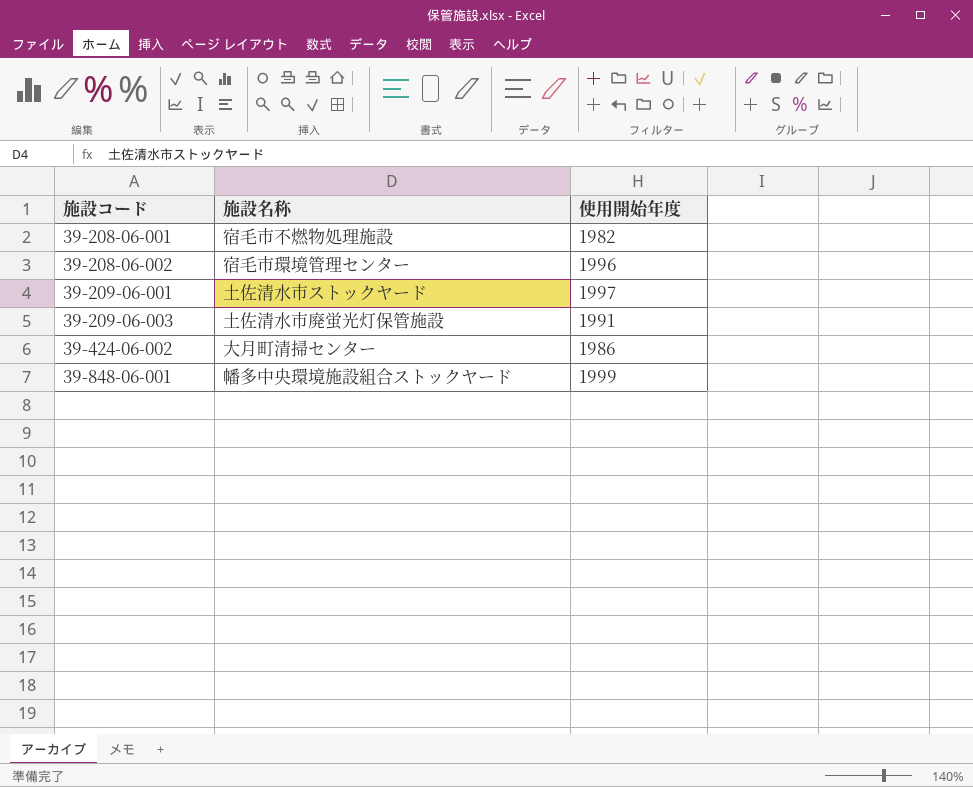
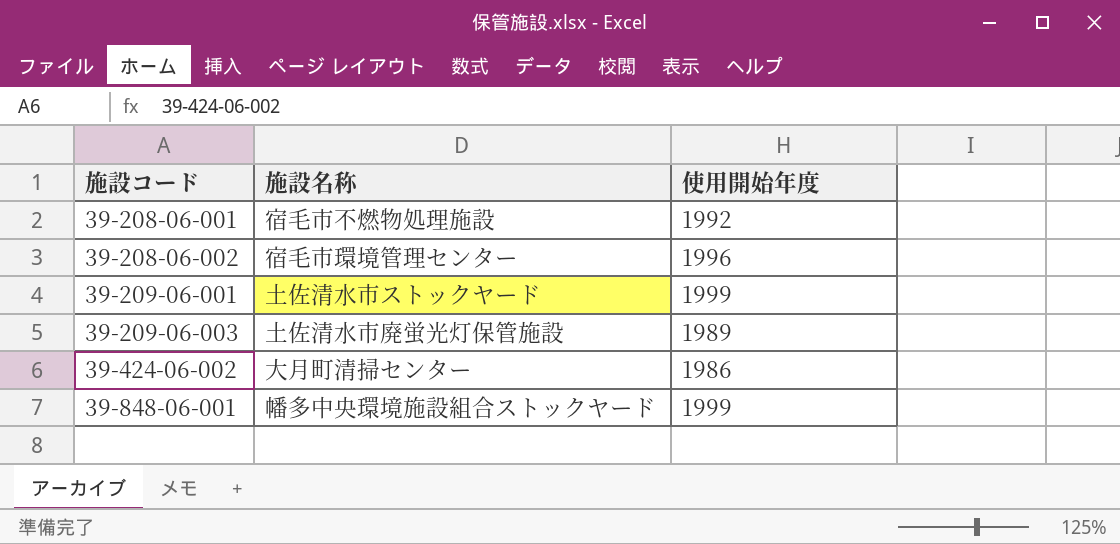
39-208-06-001 | 使用開始年度: 1982 -> 1992
39-209-06-001 | 使用開始年度: 1997 -> 1999
39-209-06-003 | 使用開始年度: 1991 -> 1989

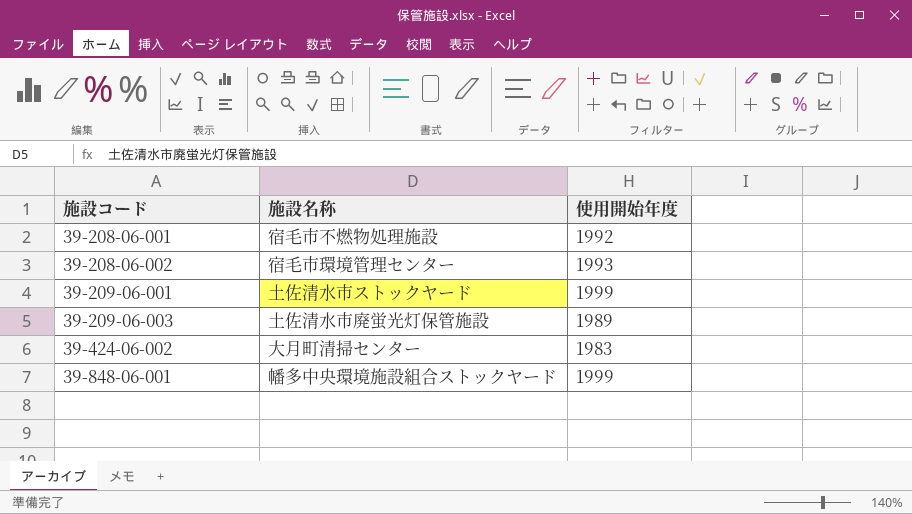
39-208-06-002 | 使用開始年度: 1996 -> 1993
39-424-06-002 | 使用開始年度: 1986 -> 1983

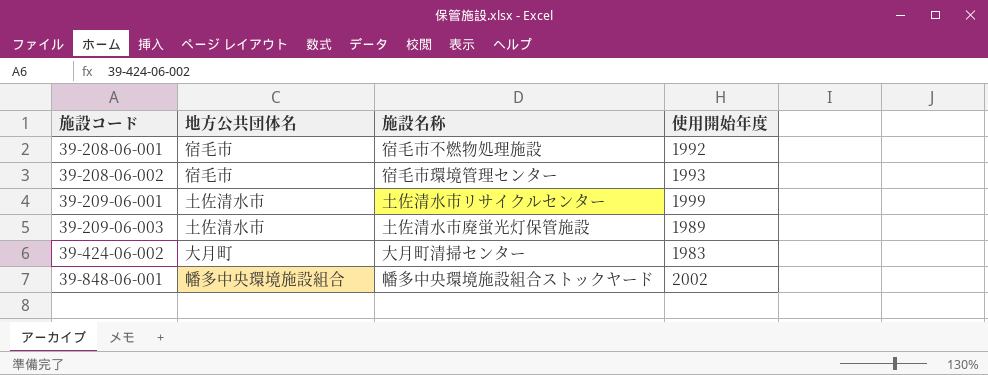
column 地方公共団体名 | position: none -> 2
39-209-06-001 | 施設名称: 土佐清水市ストックヤード -> 土佐清水市リサイクルセンター
39-848-06-001 | 使用開始年度: 1999 -> 2002

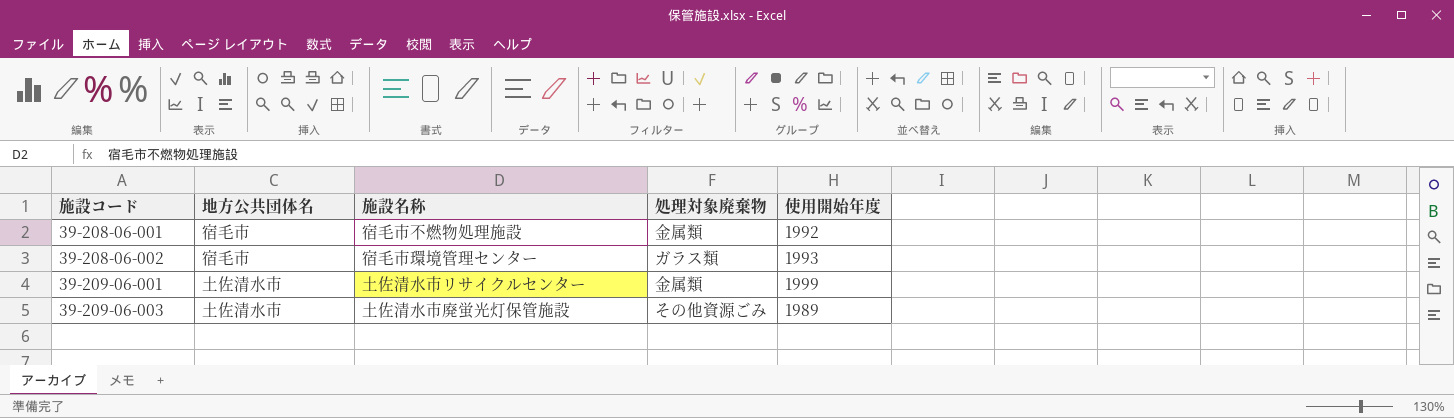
column 処理対象廃棄物 | position: none -> 4
row 39-424-06-002: 大月町 | 大月町清掃センター | 1983 -> none
row 39-848-06-001: 幡多中央環境施設組合 | 幡多中央環境施設組合ストックヤード | 2002 -> none

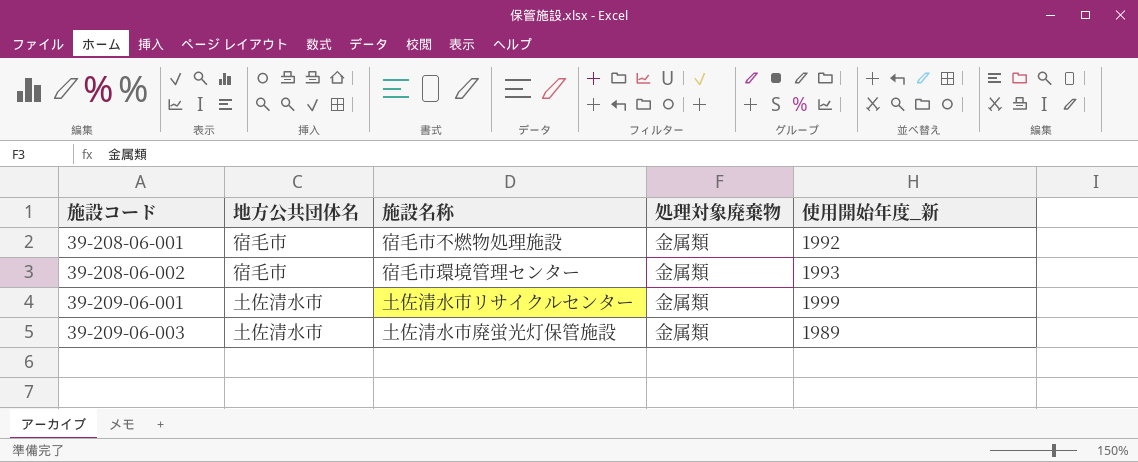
column name: 使用開始年度 -> 使用開始年度_新
39-208-06-002 | 処理対象廃棄物: ガラス類 -> 金属類
39-209-06-003 | 処理対象廃棄物: その他資源ごみ -> 金属類

